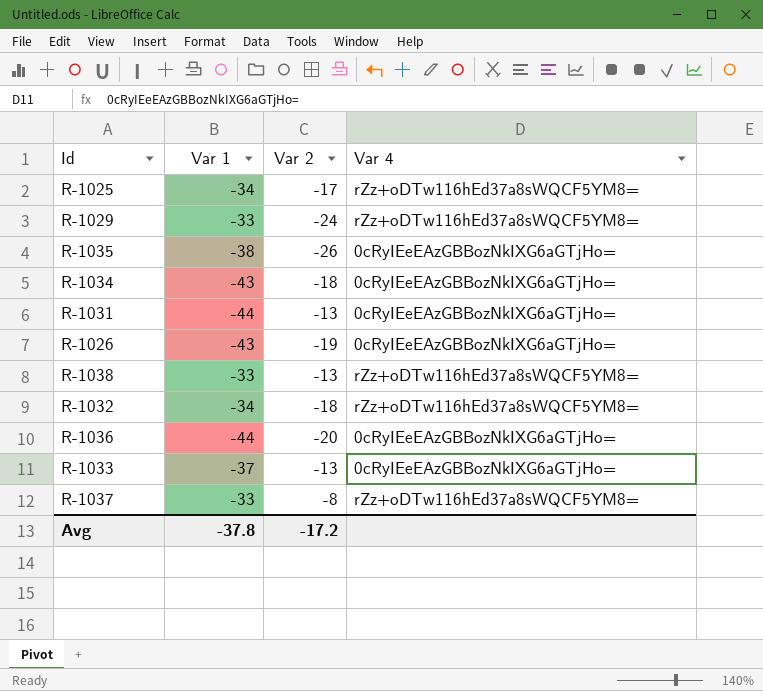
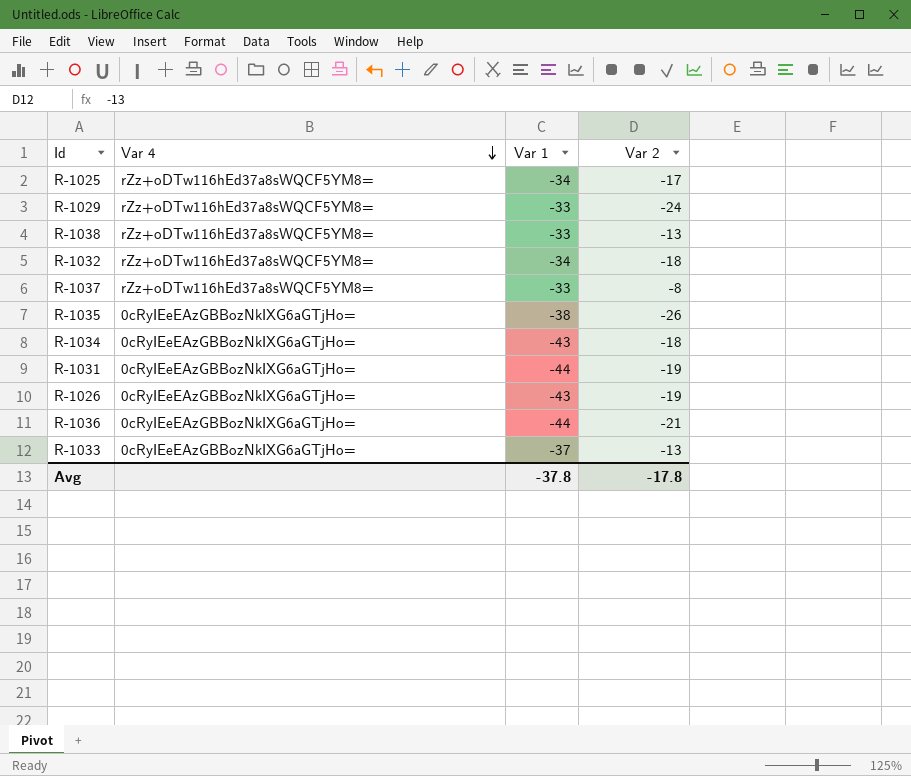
row order: none -> Var 4 descending
column Var 4 | position: 4 -> 2
R-1031 | Var 2: -13 -> -19
R-1036 | Var 2: -20 -> -21
Avg | Var 2: -17.2 -> -17.8

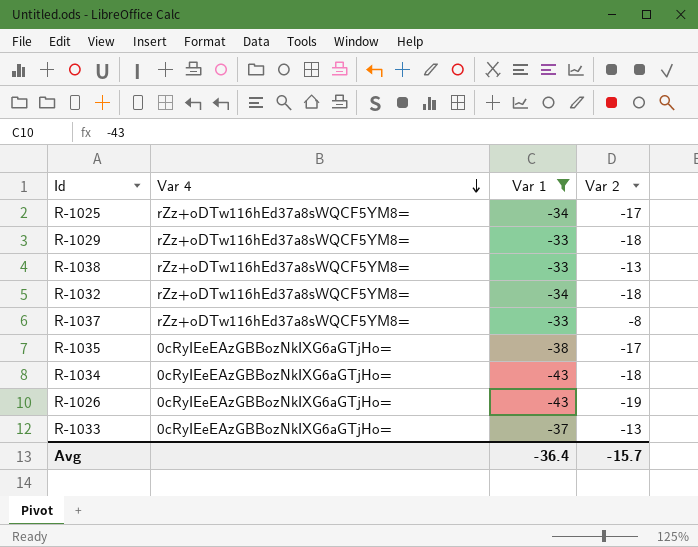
filter: none -> Var 1 != -44
R-1029 | Var 2: -24 -> -18
R-1035 | Var 2: -26 -> -17
Avg | Var 1: -37.8 -> -36.4
Avg | Var 2: -17.8 -> -15.7

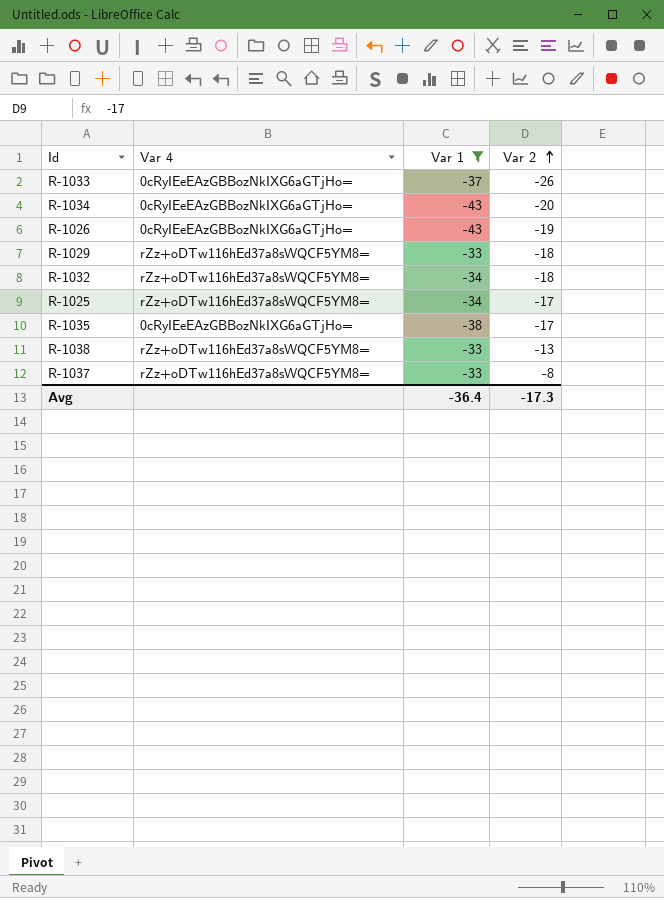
row order: Var 4 descending -> Var 2 ascending
R-1033 | Var 2: -13 -> -26
R-1034 | Var 2: -18 -> -20
Avg | Var 2: -15.7 -> -17.3

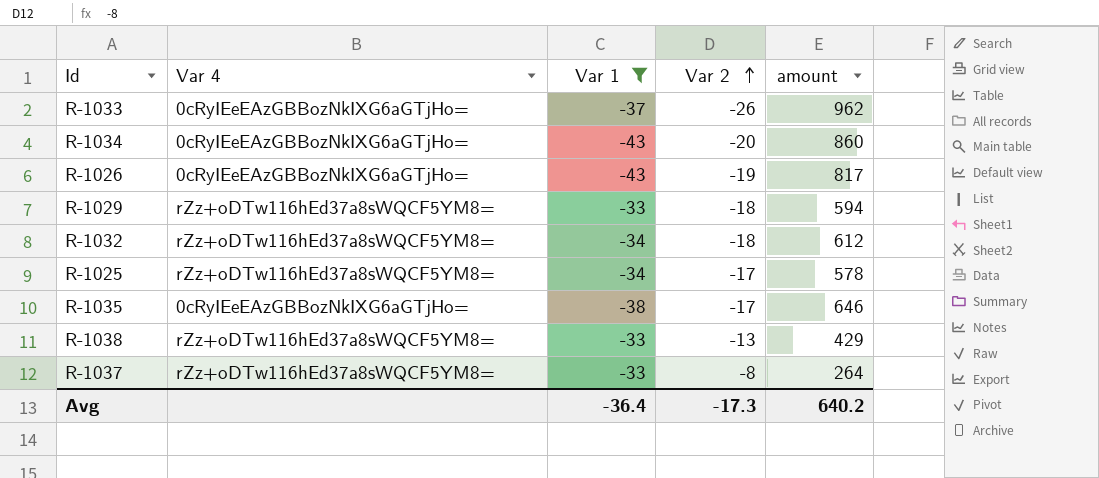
column amount | formula: none -> [Var 1] * [Var 2]

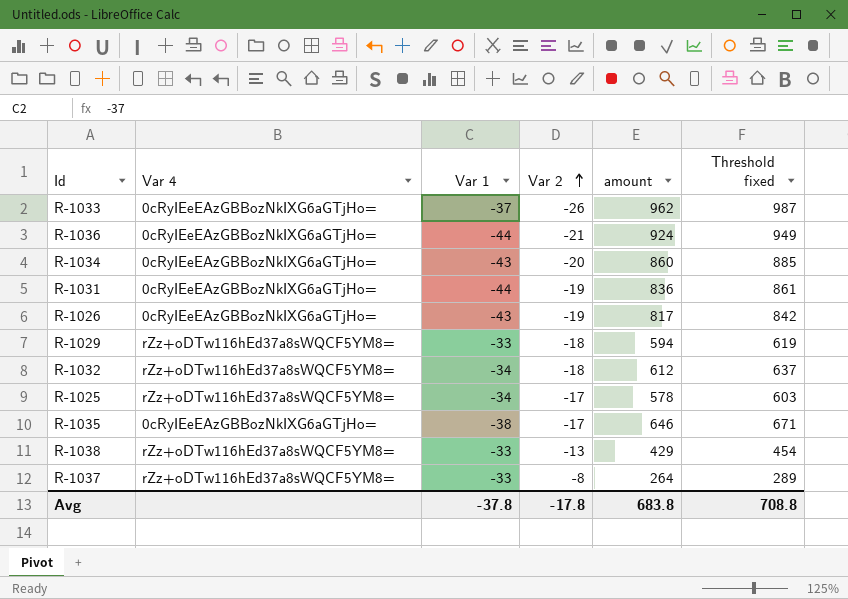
filter: Var 1 != -44 -> none
column Threshold fixed | formula: none -> [amount] + 25
Avg | Var 1: -36.4 -> -37.8
Avg | Var 2: -17.3 -> -17.8
Avg | amount: 640.2 -> 683.8

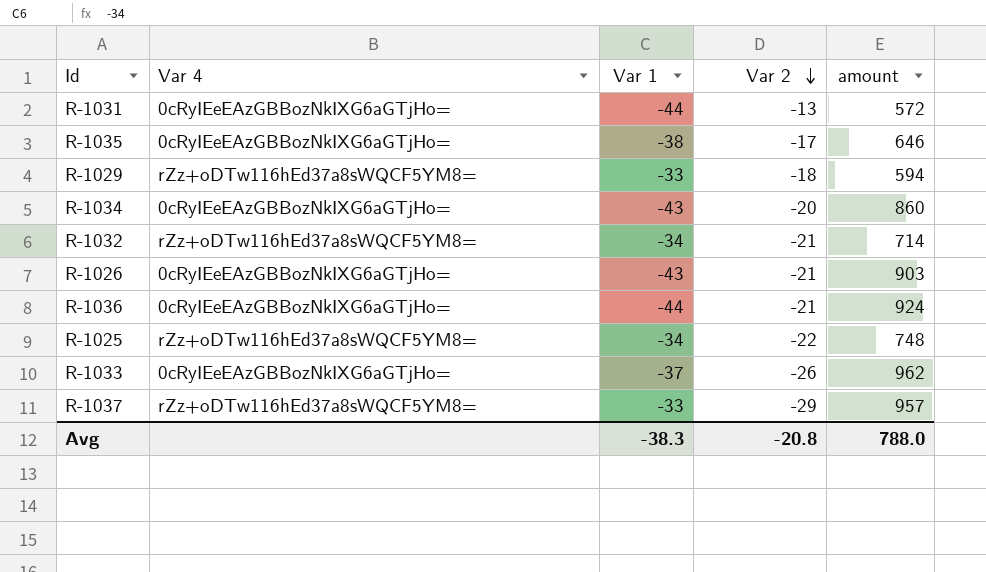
row order: Var 2 ascending -> Var 2 descending
column Threshold fixed | formula: [amount] + 25 -> none
row R-1038: rZz+oDTw116hEd37a8sWQCF5YM8= | -33 | -13 | 429 | 454 -> none
R-1031 | Var 2: -19 -> -13
R-1031 | amount: 836 -> 572
R-1032 | Var 2: -18 -> -21
R-1032 | amount: 612 -> 714
R-1026 | Var 2: -19 -> -21
R-1026 | amount: 817 -> 903
R-1025 | Var 2: -17 -> -22
R-1025 | amount: 578 -> 748
R-1037 | Var 2: -8 -> -29
R-1037 | amount: 264 -> 957
Avg | Var 1: -37.8 -> -38.3
Avg | Var 2: -17.8 -> -20.8
Avg | amount: 683.8 -> 788.0

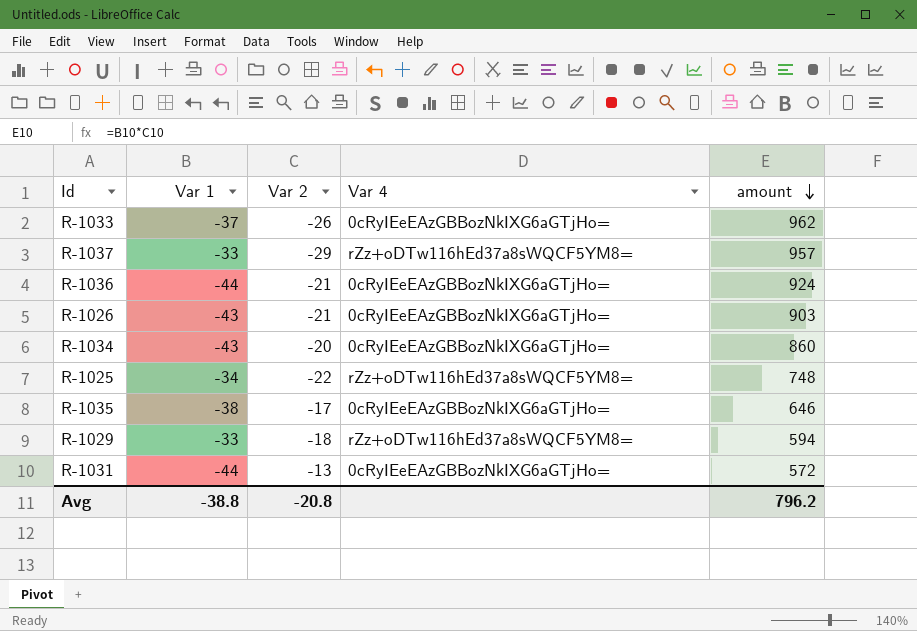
row order: Var 2 descending -> amount descending
column Var 4 | position: 2 -> 4
row R-1032: rZz+oDTw116hEd37a8sWQCF5YM8= | -34 | -21 | 714 -> none
Avg | Var 1: -38.3 -> -38.8
Avg | amount: 788.0 -> 796.2

